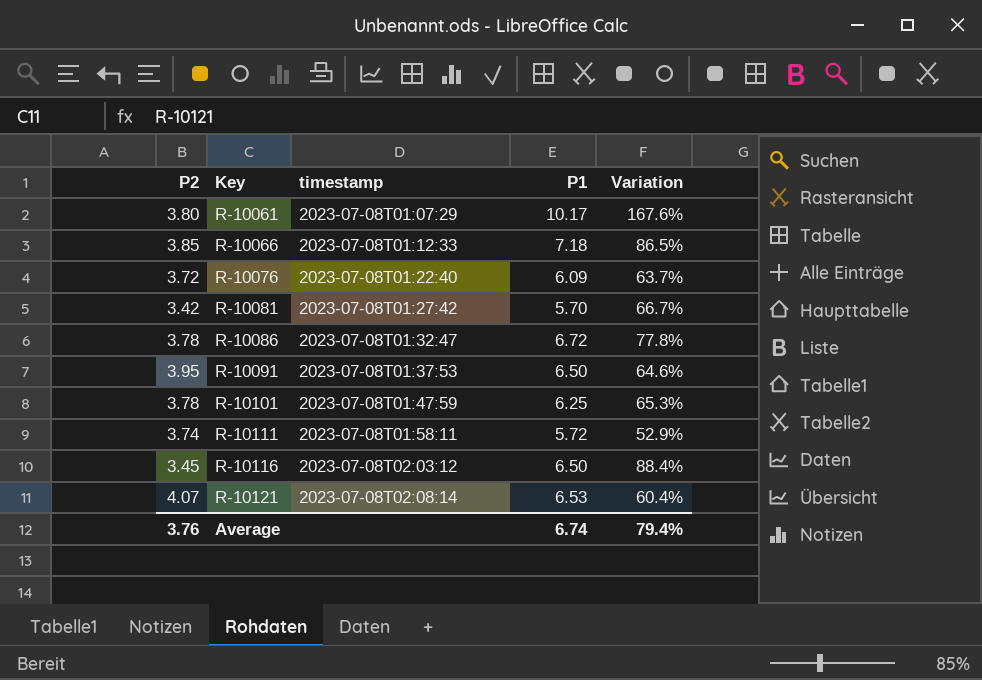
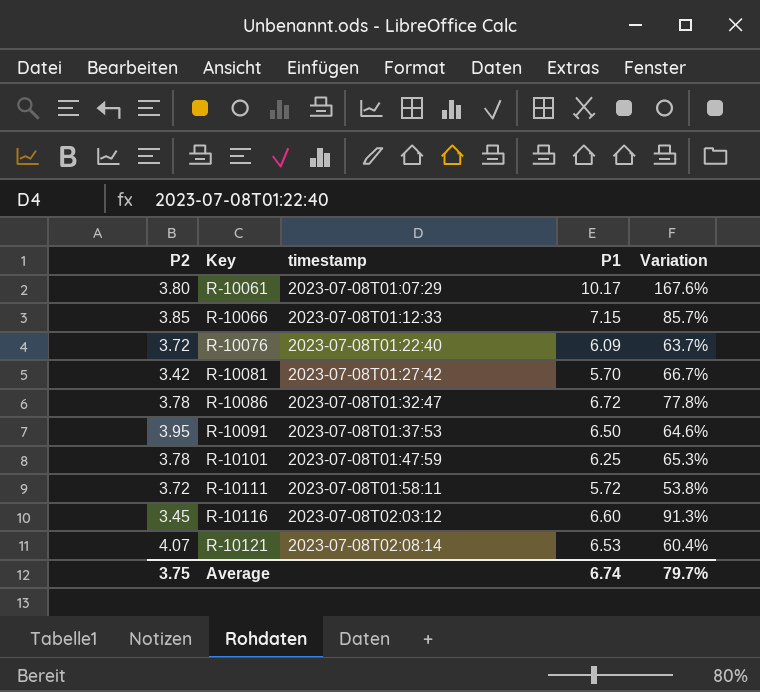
R-10066 | P1: 7.18 -> 7.15
R-10066 | Variation: 86.5% -> 85.7%
R-10111 | P2: 3.74 -> 3.72
R-10111 | Variation: 52.9% -> 53.8%
R-10116 | P1: 6.50 -> 6.60
R-10116 | Variation: 88.4% -> 91.3%
Average | P2: 3.76 -> 3.75
Average | Variation: 79.4% -> 79.7%

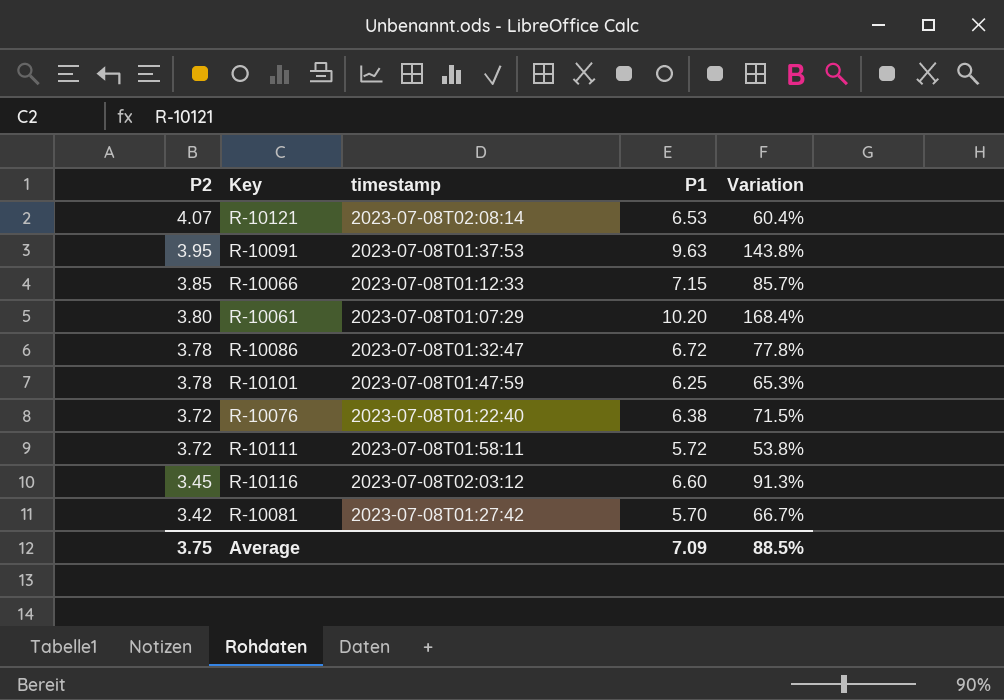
row order: Key ascending -> P2 descending
R-10091 | P1: 6.50 -> 9.63
R-10091 | Variation: 64.6% -> 143.8%
R-10061 | P1: 10.17 -> 10.20
R-10061 | Variation: 167.6% -> 168.4%
R-10076 | P1: 6.09 -> 6.38
R-10076 | Variation: 63.7% -> 71.5%
Average | P1: 6.74 -> 7.09
Average | Variation: 79.7% -> 88.5%

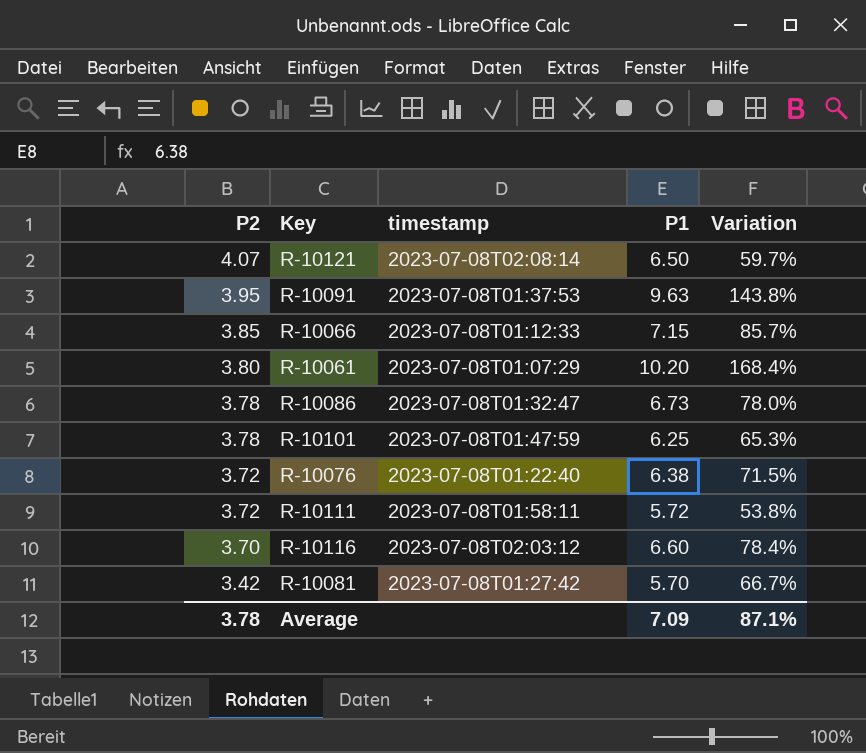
R-10121 | P1: 6.53 -> 6.50
R-10121 | Variation: 60.4% -> 59.7%
R-10086 | P1: 6.72 -> 6.73
R-10086 | Variation: 77.8% -> 78.0%
R-10116 | P2: 3.45 -> 3.70
R-10116 | Variation: 91.3% -> 78.4%
Average | P2: 3.75 -> 3.78
Average | Variation: 88.5% -> 87.1%

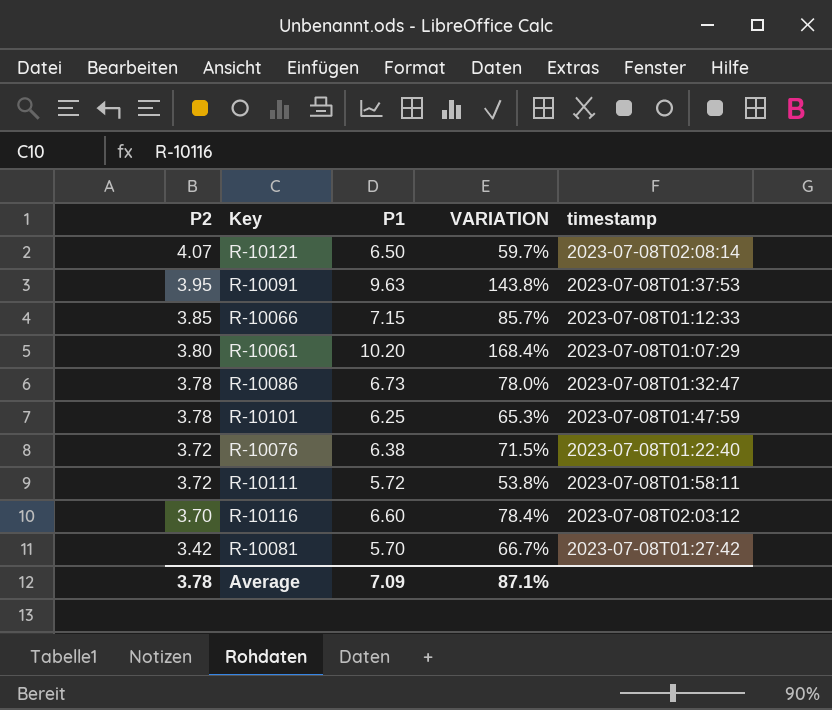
column name: Variation -> VARIATION
column timestamp | position: 3 -> 5

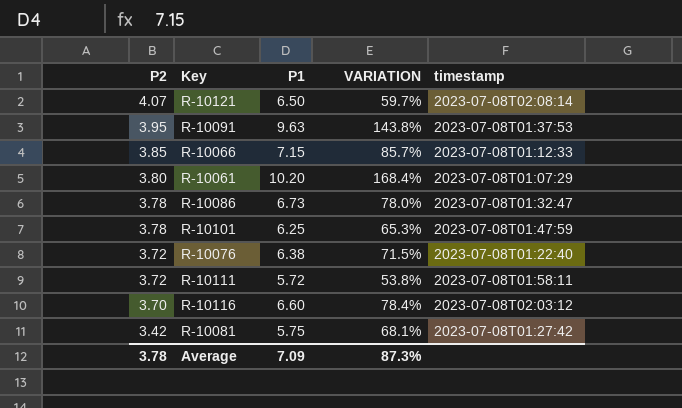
R-10081 | P1: 5.70 -> 5.75
R-10081 | VARIATION: 66.7% -> 68.1%
Average | VARIATION: 87.1% -> 87.3%

